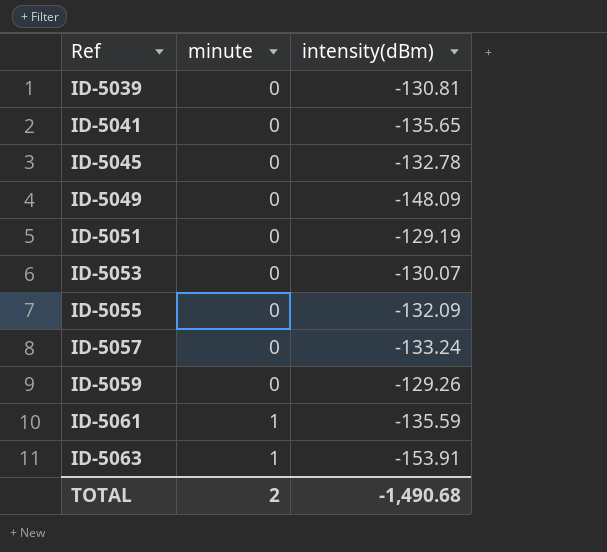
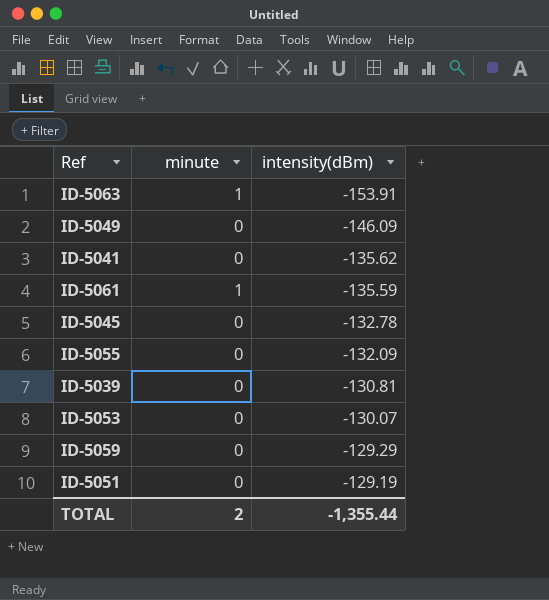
row order: Ref ascending -> intensity(dBm) ascending
row ID-5057: 0 | -133.24 -> none
ID-5049 | intensity(dBm): -148.09 -> -146.09
ID-5041 | intensity(dBm): -135.65 -> -135.62
ID-5059 | intensity(dBm): -129.26 -> -129.29
TOTAL | intensity(dBm): -1,490.68 -> -1,355.44

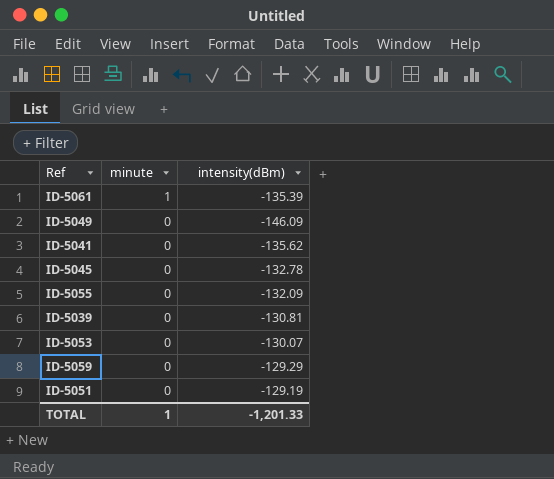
row order: intensity(dBm) ascending -> minute descending
row ID-5063: 1 | -153.91 -> none
ID-5061 | intensity(dBm): -135.59 -> -135.39
TOTAL | minute: 2 -> 1
TOTAL | intensity(dBm): -1,355.44 -> -1,201.33

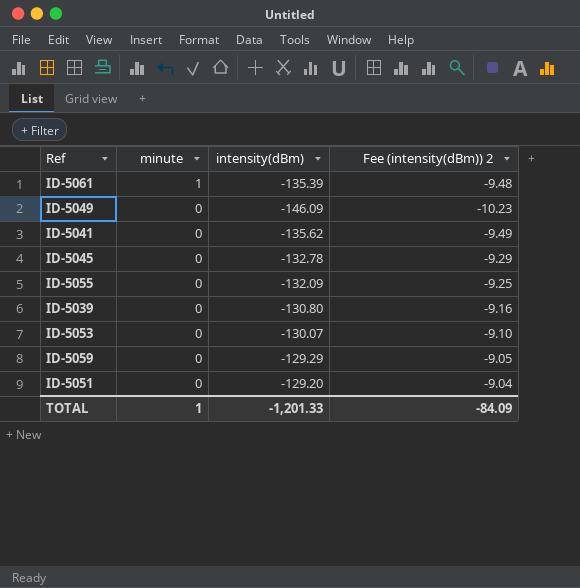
column Fee (intensity(dBm)) 2 | formula: none -> [intensity(dBm)] * 0.07
ID-5039 | intensity(dBm): -130.81 -> -130.80
ID-5051 | intensity(dBm): -129.19 -> -129.20

